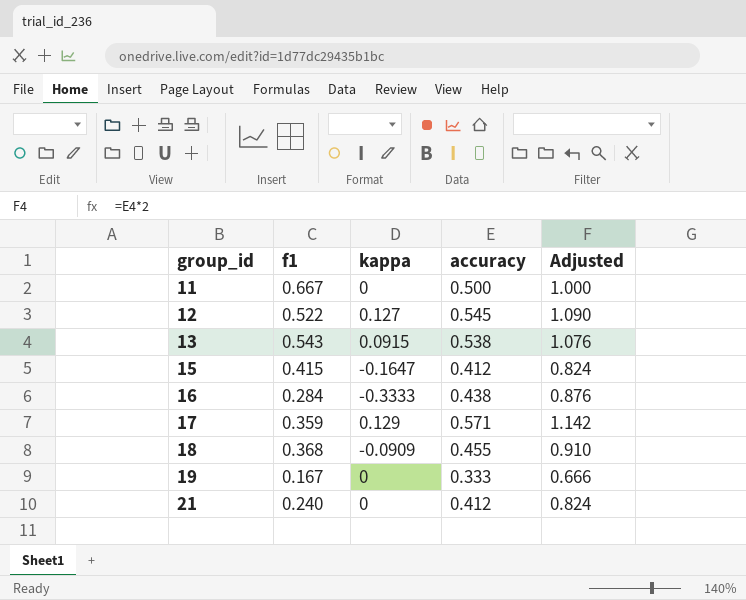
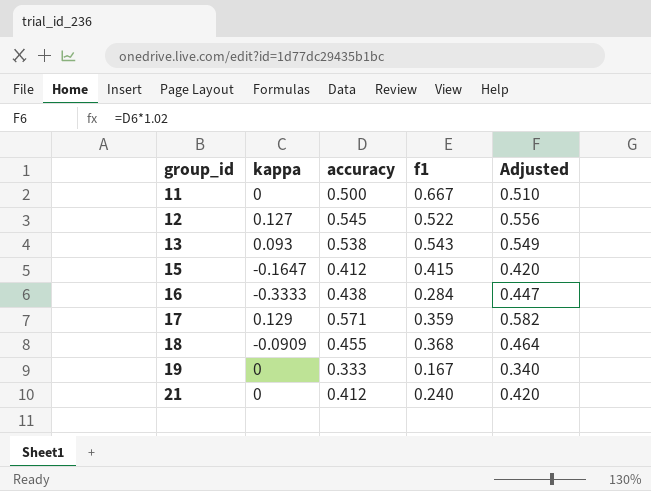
column f1 | position: 2 -> 4
column Adjusted | formula: [accuracy] * 2 -> [accuracy] * 1.02
13 | kappa: 0.0915 -> 0.093

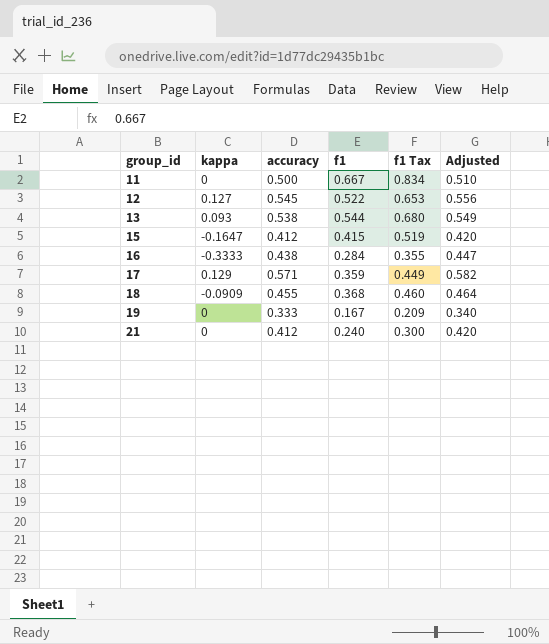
column f1 Tax | formula: none -> [f1] * 1.25
13 | f1: 0.543 -> 0.544

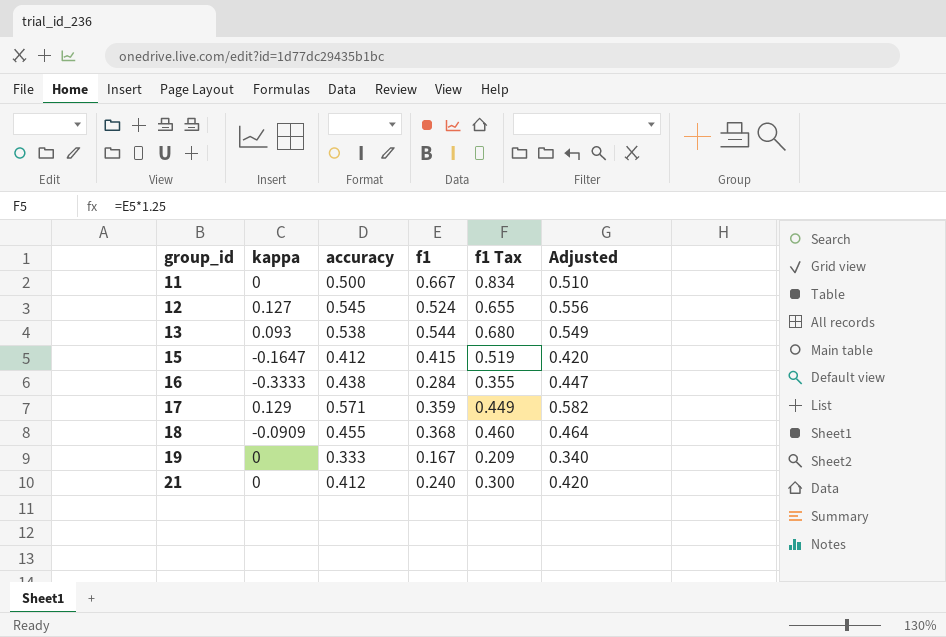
12 | f1: 0.522 -> 0.524
12 | f1 Tax: 0.653 -> 0.655

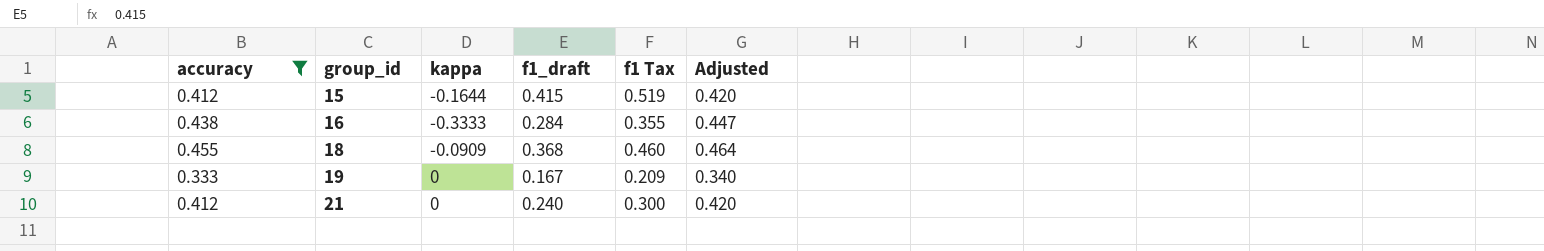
filter: none -> accuracy <= 0.455
column accuracy | position: 3 -> 1
column name: f1 -> f1_draft
15 | kappa: -0.1647 -> -0.1644

